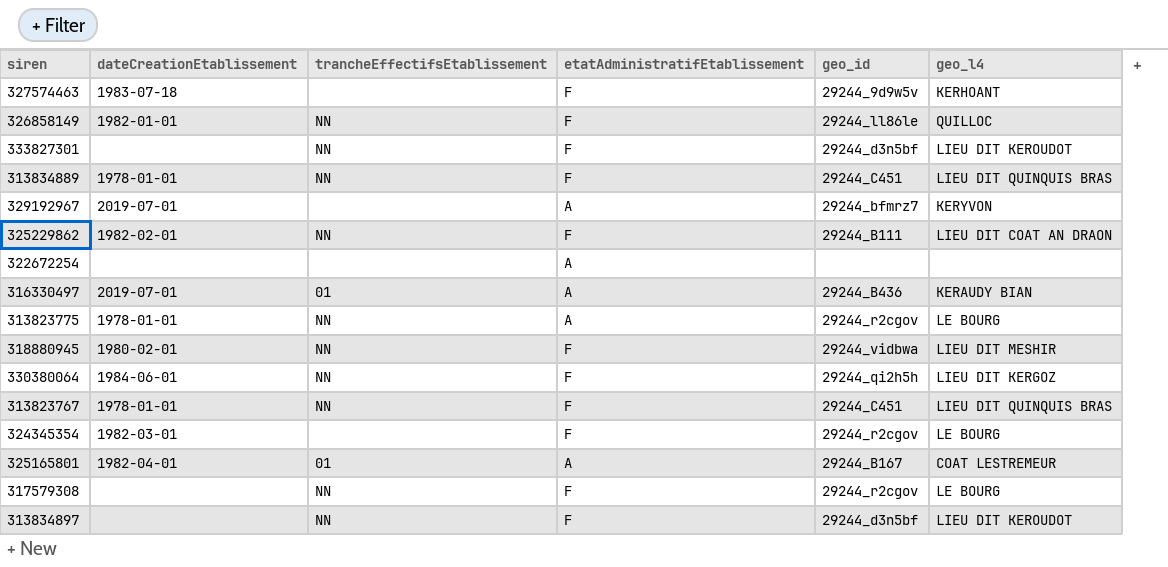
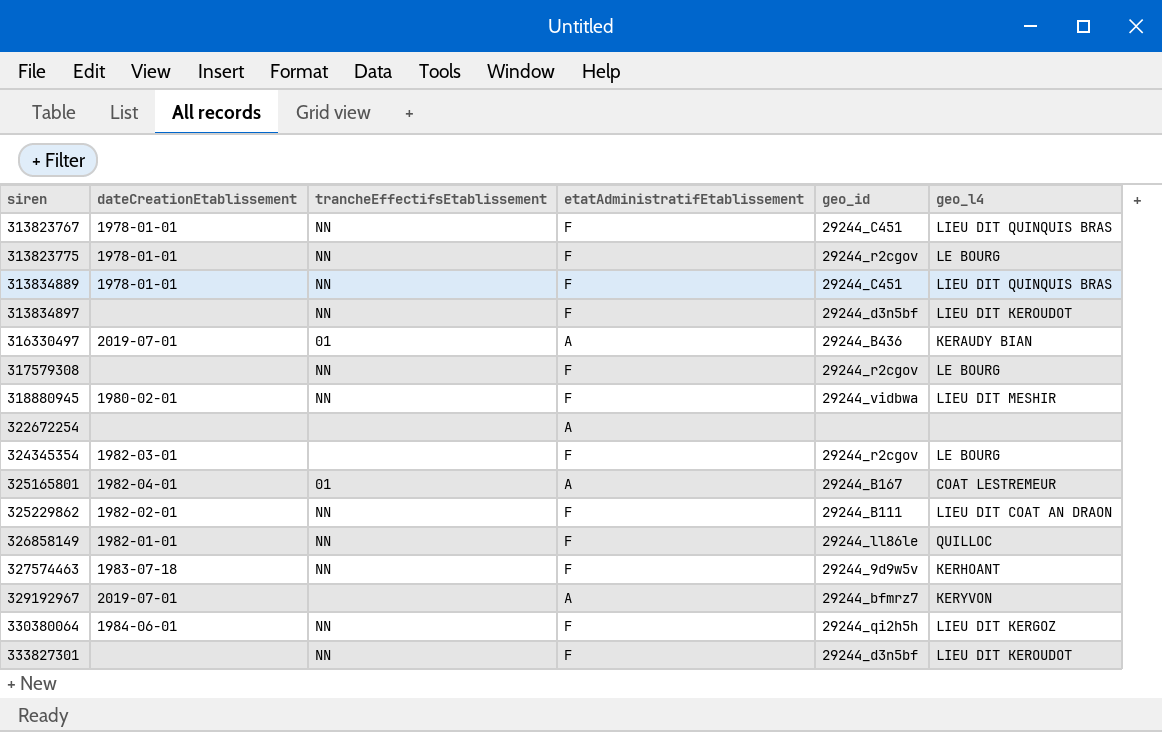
row order: none -> siren ascending
313823775 | etatAdministratifEtablissement: A -> F
327574463 | trancheEffectifsEtablissement: none -> NN

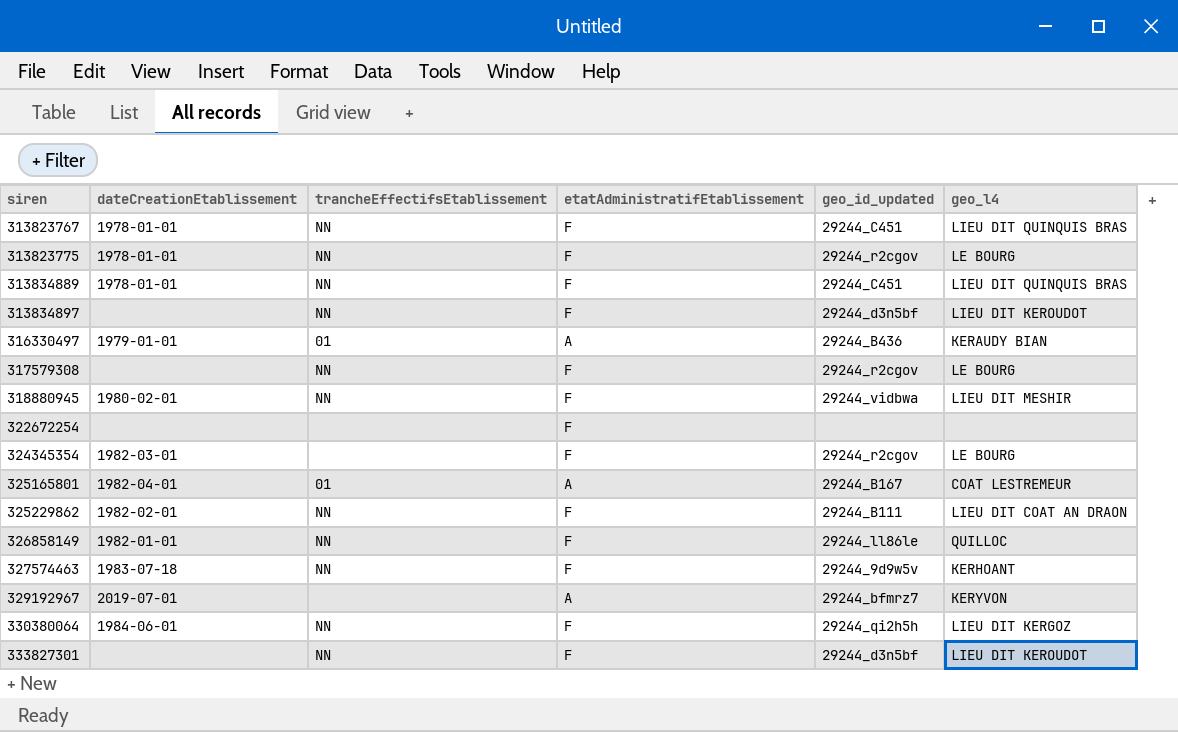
column name: geo_id -> geo_id_updated
316330497 | dateCreationEtablissement: 2019-07-01 -> 1979-01-01
322672254 | etatAdministratifEtablissement: A -> F

